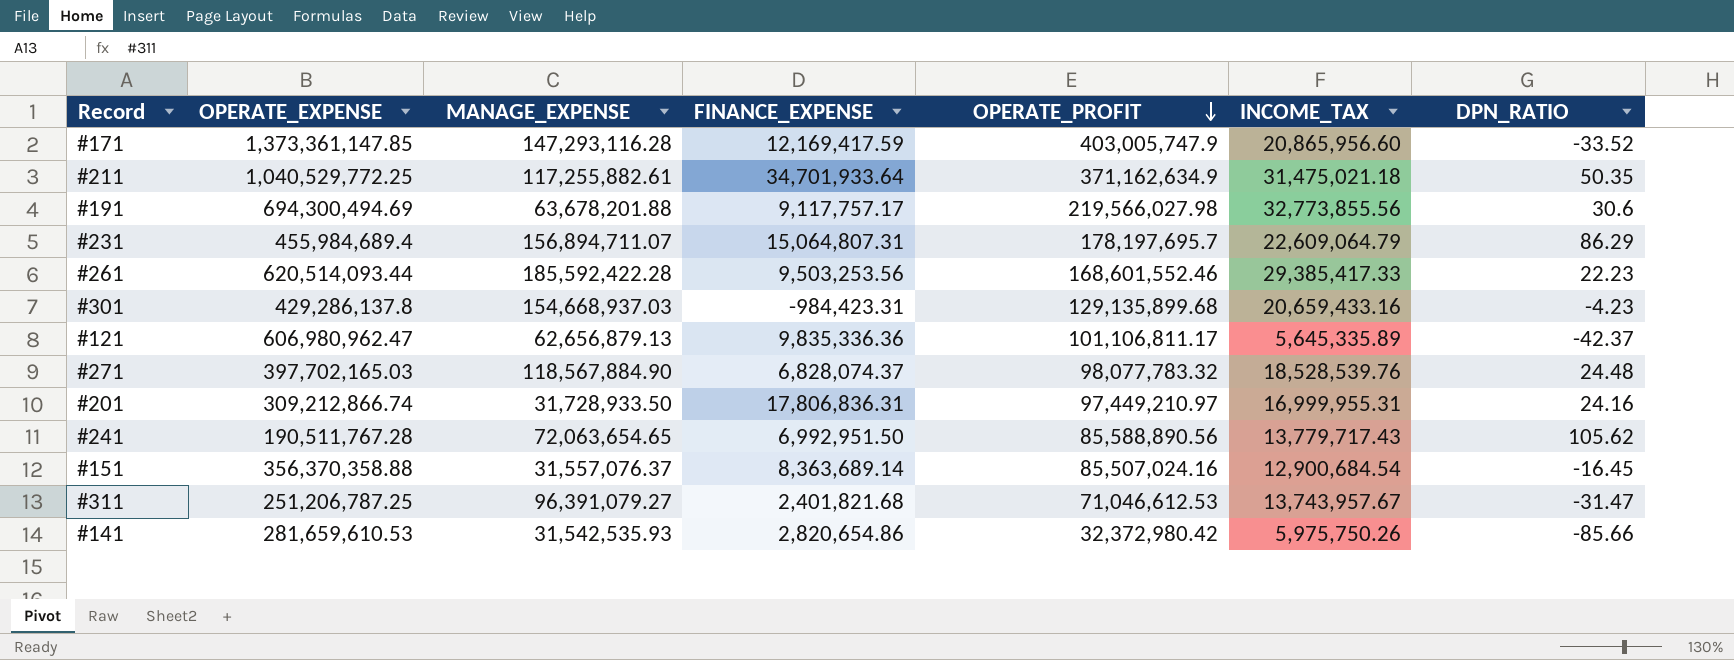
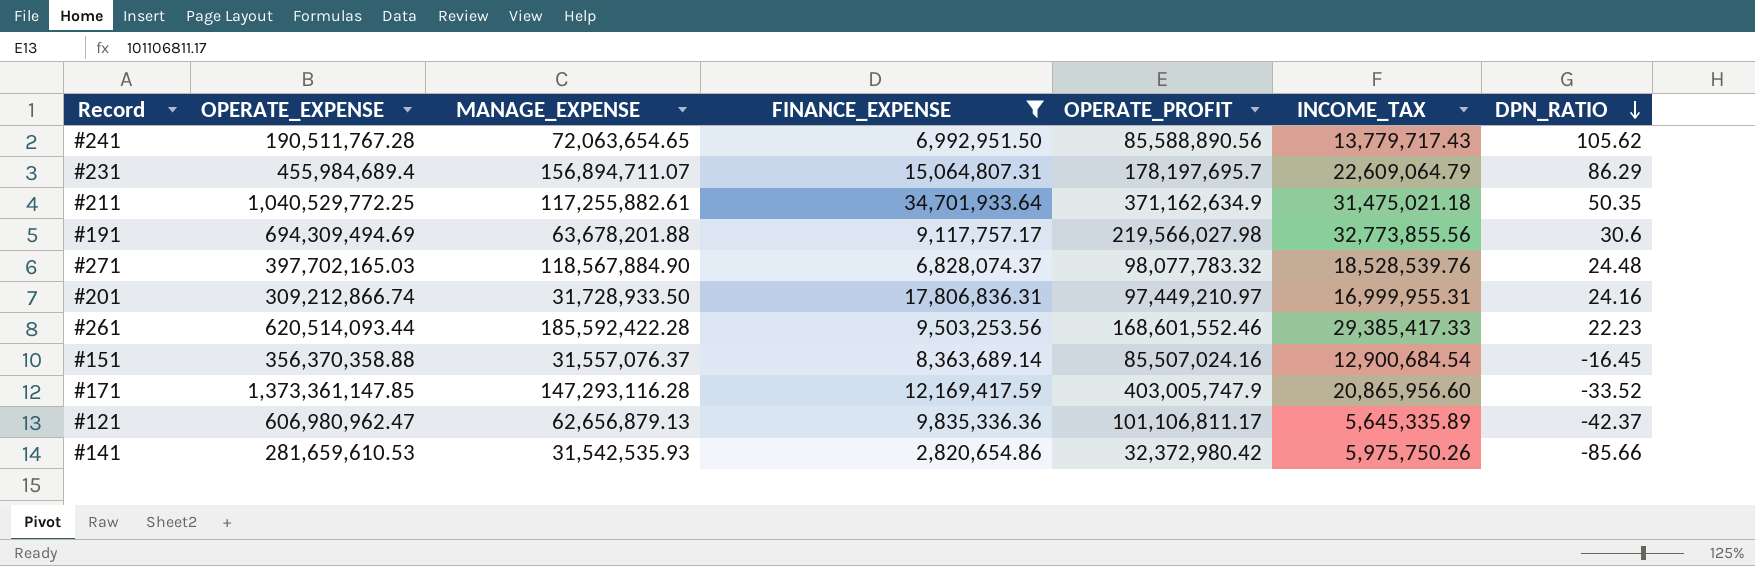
filter: none -> FINANCE_EXPENSE >= 2,820,654.86
row order: OPERATE_PROFIT descending -> DPN_RATIO descending
#191 | OPERATE_EXPENSE: 694,300,494.69 -> 694,309,494.69

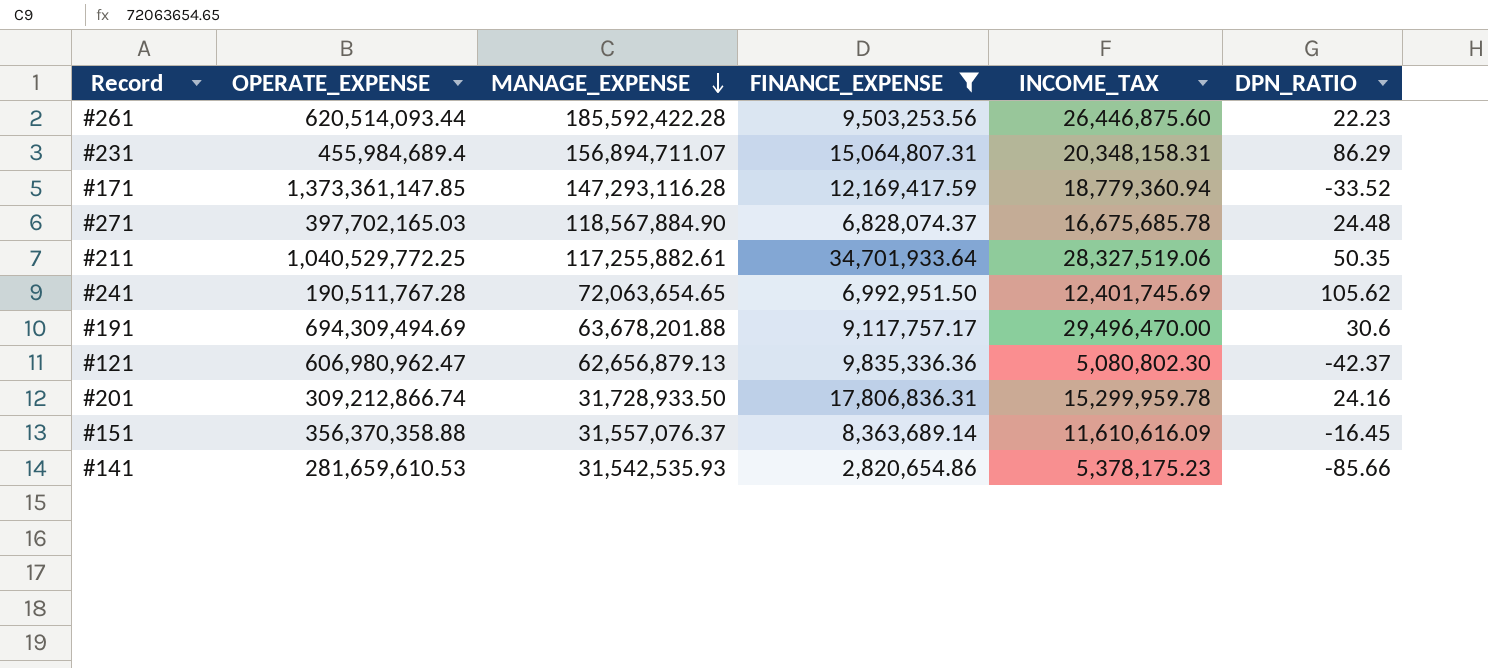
row order: DPN_RATIO descending -> MANAGE_EXPENSE descending
column OPERATE_PROFIT | position: 5 -> none
#261 | INCOME_TAX: 29,385,417.33 -> 26,446,875.60
#231 | INCOME_TAX: 22,609,064.79 -> 20,348,158.31
#171 | INCOME_TAX: 20,865,956.60 -> 18,779,360.94
#271 | INCOME_TAX: 18,528,539.76 -> 16,675,685.78
#211 | INCOME_TAX: 31,475,021.18 -> 28,327,519.06
#241 | INCOME_TAX: 13,779,717.43 -> 12,401,745.69
#191 | INCOME_TAX: 32,773,855.56 -> 29,496,470.00
#121 | INCOME_TAX: 5,645,335.89 -> 5,080,802.30
#201 | INCOME_TAX: 16,999,955.31 -> 15,299,959.78
#151 | INCOME_TAX: 12,900,684.54 -> 11,610,616.09
#141 | INCOME_TAX: 5,975,750.26 -> 5,378,175.23

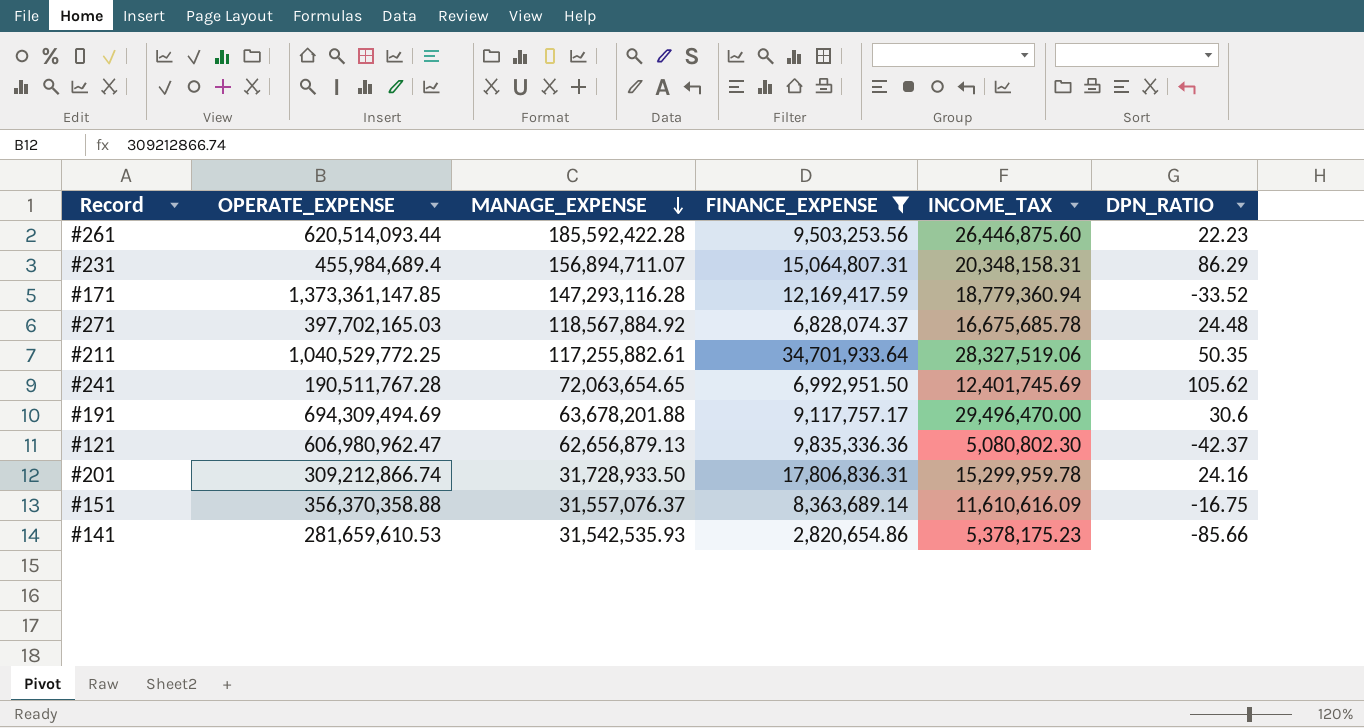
#271 | MANAGE_EXPENSE: 118,567,884.90 -> 118,567,884.92
#151 | DPN_RATIO: -16.45 -> -16.75

